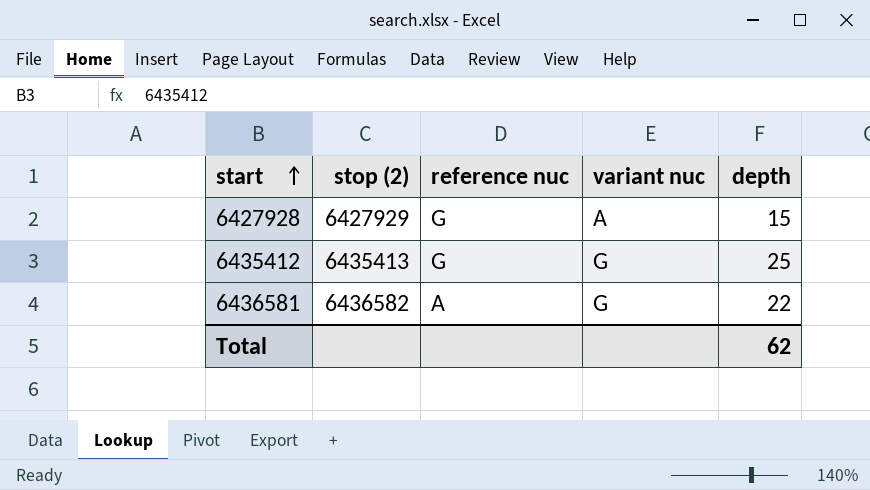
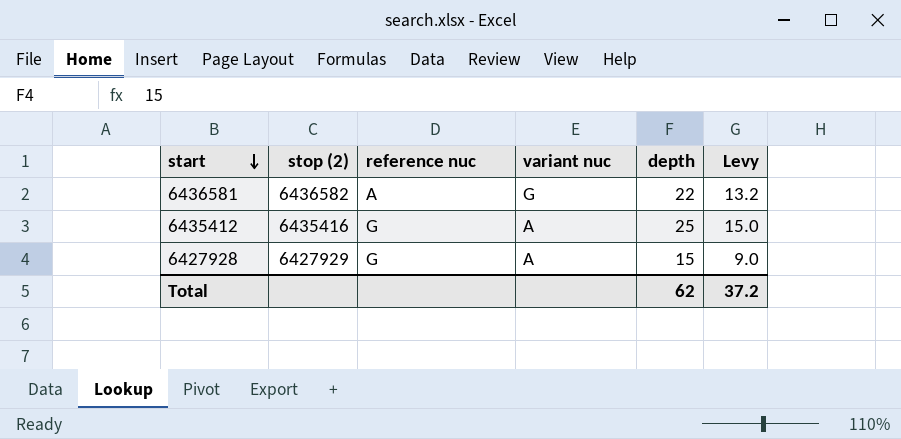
row order: start ascending -> start descending
column Levy | formula: none -> [depth] * 0.6
6435412 | stop (2): 6435413 -> 6435416
6435412 | variant nuc: G -> A

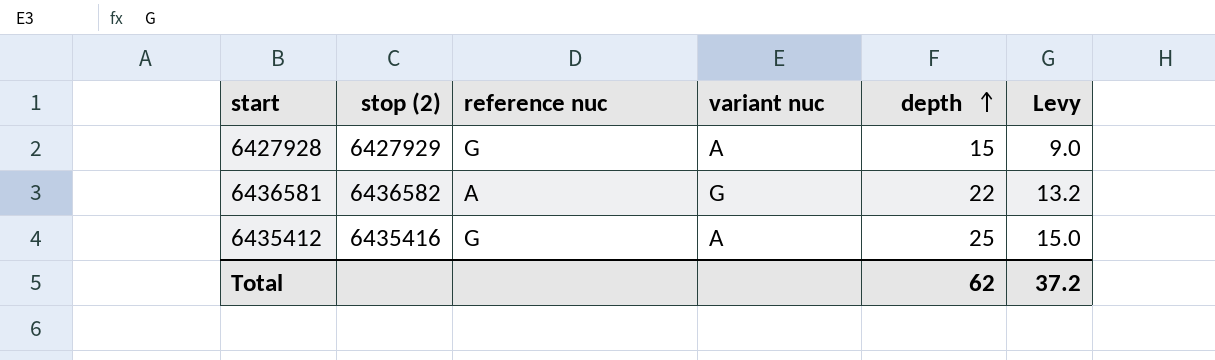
row order: start descending -> depth ascending

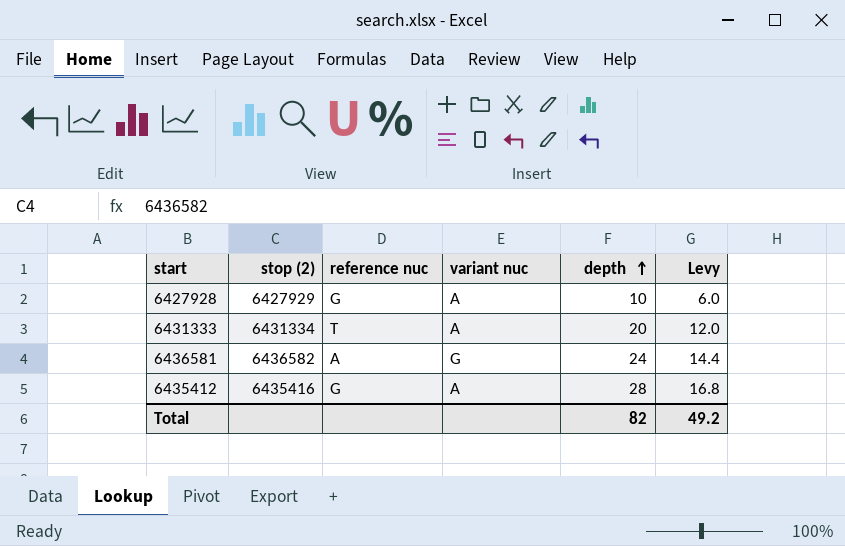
6427928 | depth: 15 -> 10
6427928 | Levy: 9.0 -> 6.0
row 6431333: none -> 6431334 | T | A | 20 | 12.0
6436581 | depth: 22 -> 24
6436581 | Levy: 13.2 -> 14.4
6435412 | depth: 25 -> 28
6435412 | Levy: 15.0 -> 16.8
Total | depth: 62 -> 82
Total | Levy: 37.2 -> 49.2

